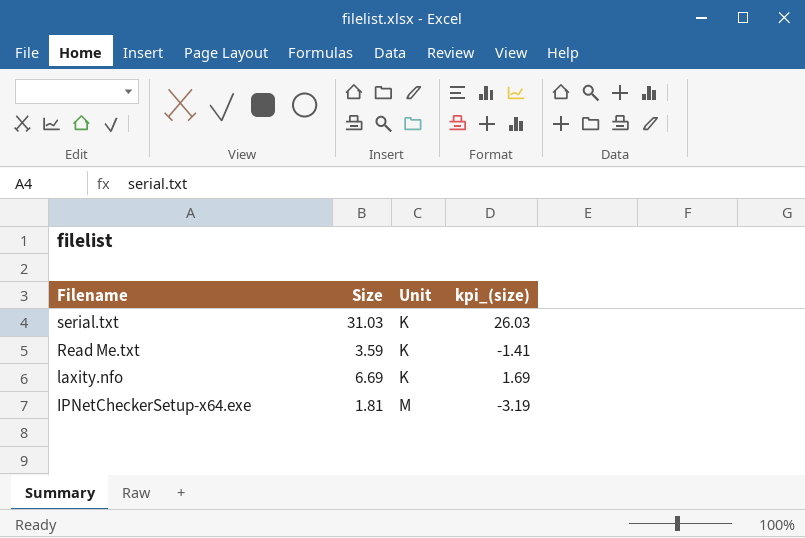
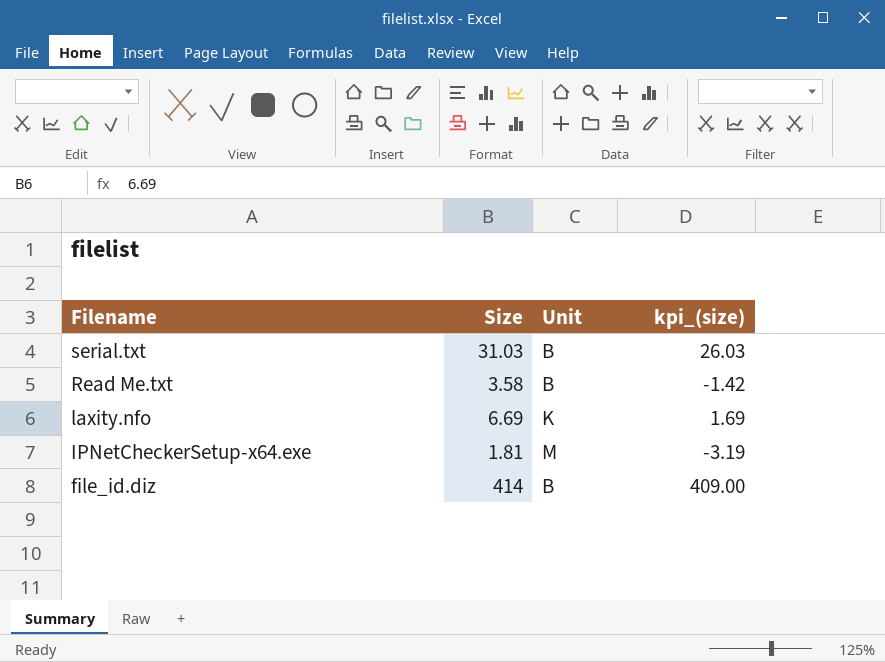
serial.txt | Unit: K -> B
Read Me.txt | Size: 3.59 -> 3.58
Read Me.txt | Unit: K -> B
Read Me.txt | kpi_(size): -1.41 -> -1.42
row file_id.diz: none -> 414 | B | 409.00

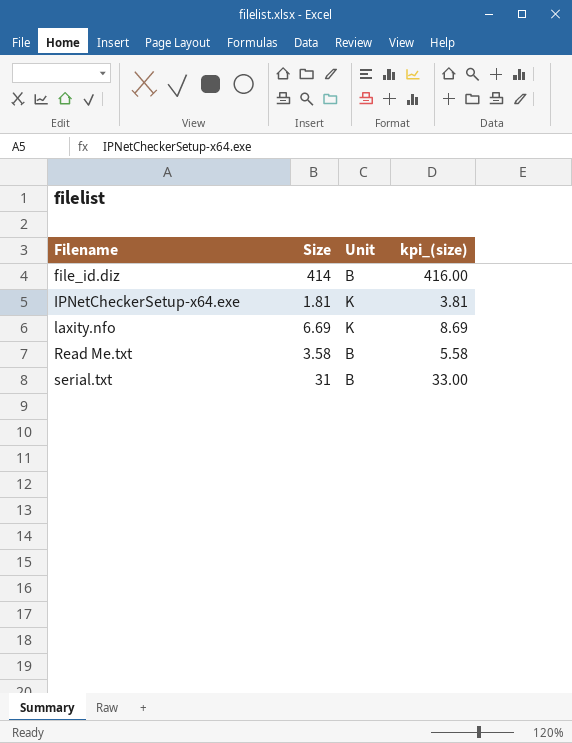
row order: Filename descending -> Filename ascending
column kpi_(size) | formula: [Size] - 5 -> [Size] + 2
IPNetCheckerSetup-x64.exe | Unit: M -> K
serial.txt | Size: 31.03 -> 31

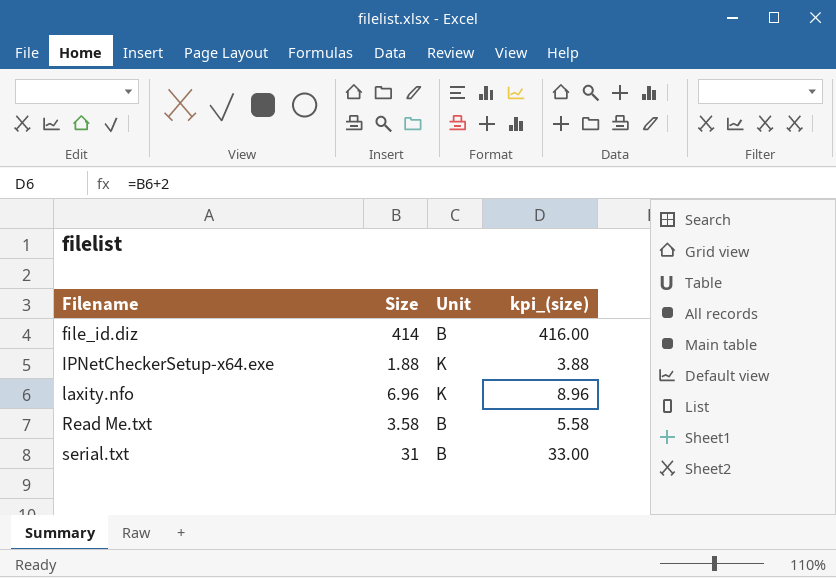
IPNetCheckerSetup-x64.exe | Size: 1.81 -> 1.88
IPNetCheckerSetup-x64.exe | kpi_(size): 3.81 -> 3.88
laxity.nfo | Size: 6.69 -> 6.96
laxity.nfo | kpi_(size): 8.69 -> 8.96

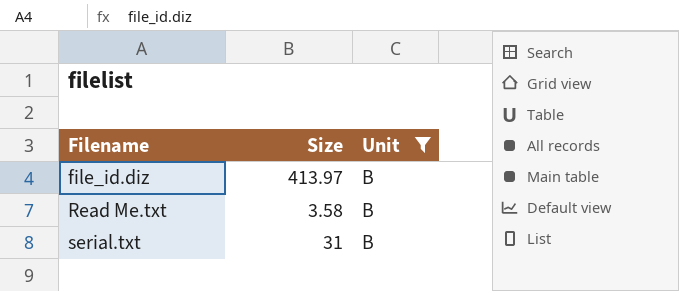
filter: none -> Unit = B
column kpi_(size) | formula: [Size] + 2 -> none
file_id.diz | Size: 414 -> 413.97

